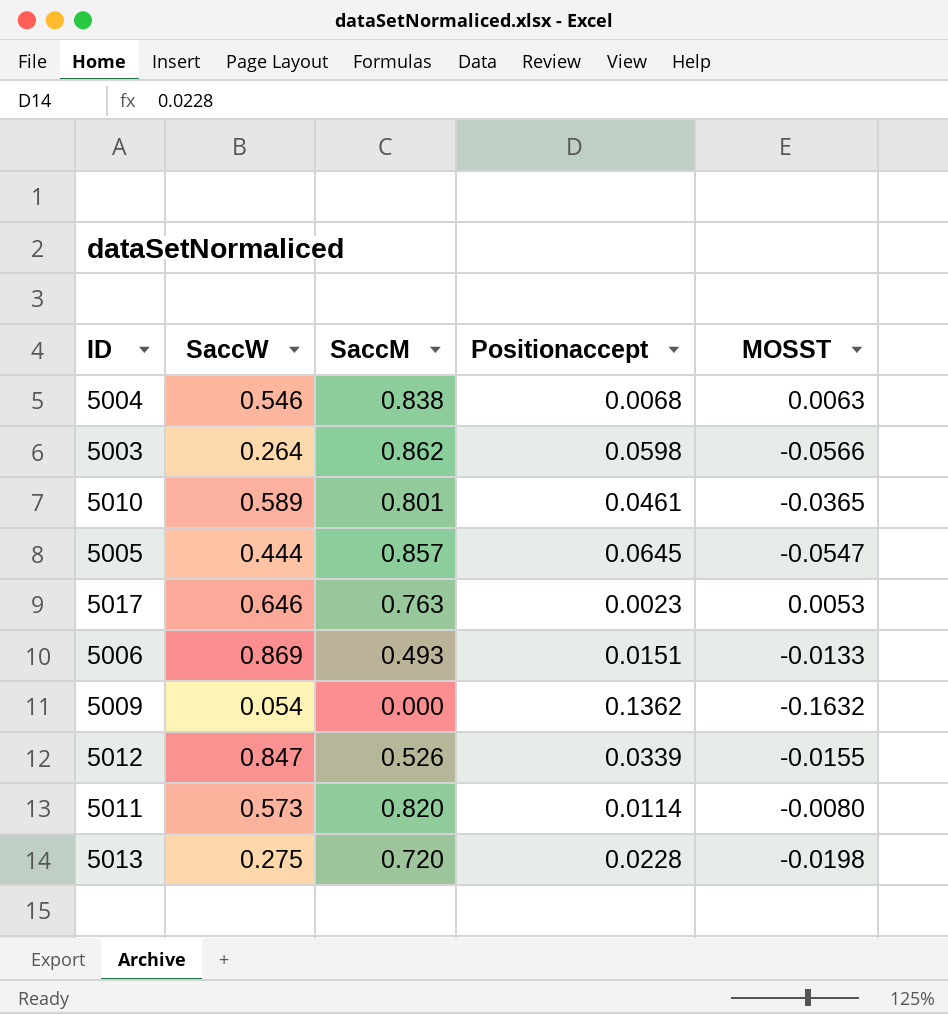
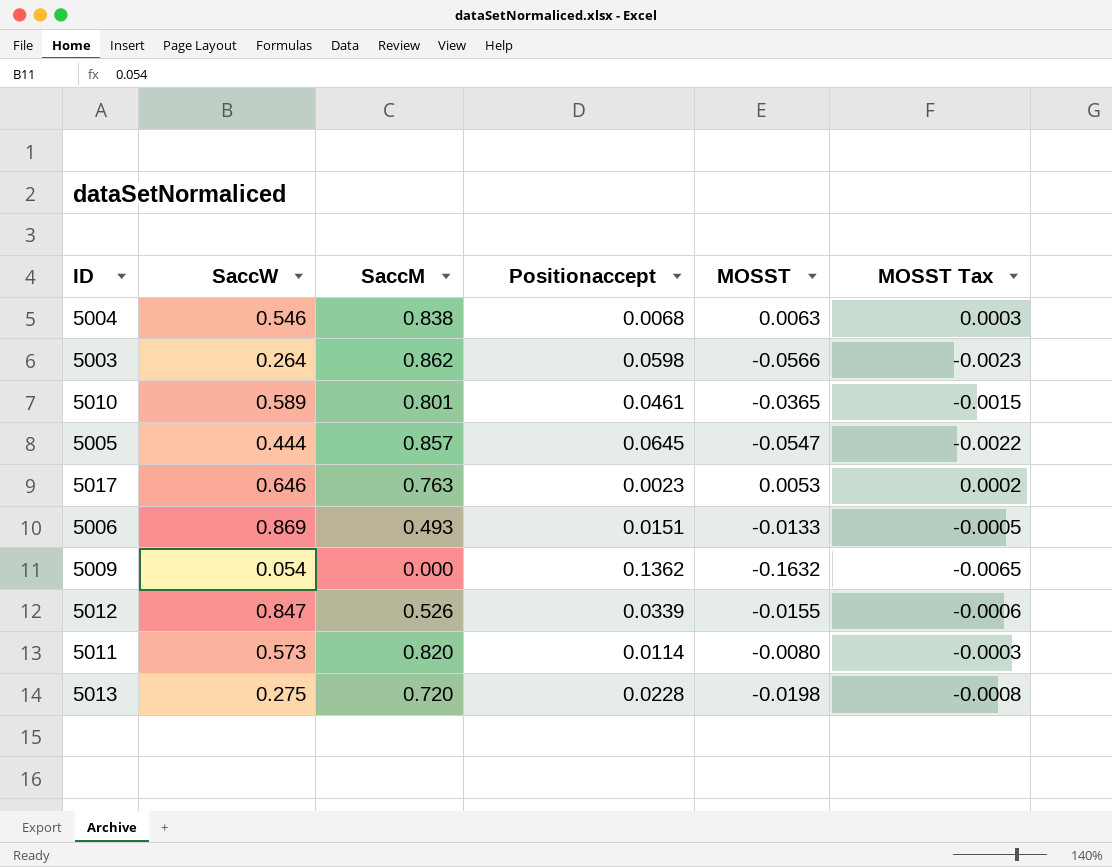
column MOSST Tax | formula: none -> [MOSST] * 0.04

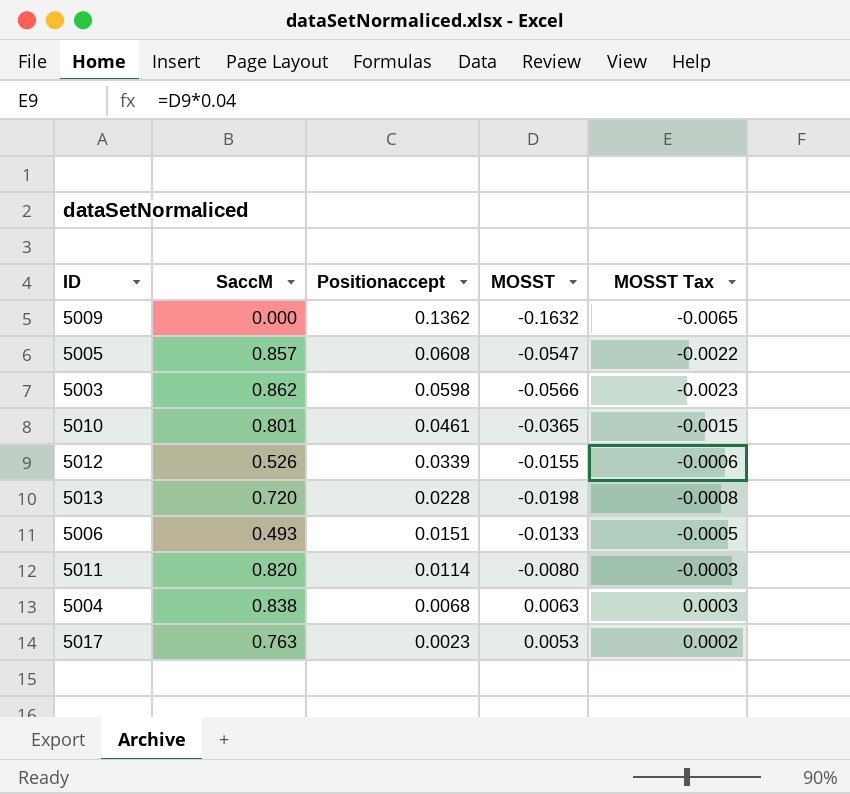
row order: none -> Positionaccept descending
column SaccW | position: 2 -> none
5005 | Positionaccept: 0.0645 -> 0.0608

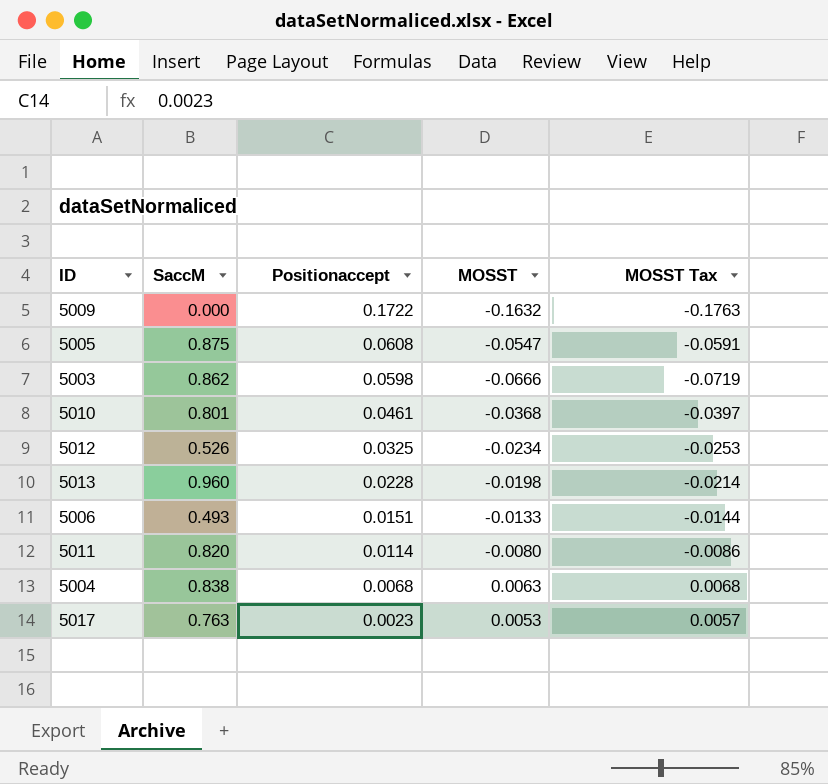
column MOSST Tax | formula: [MOSST] * 0.04 -> [MOSST] * 1.08
5009 | Positionaccept: 0.1362 -> 0.1722
5005 | SaccM: 0.857 -> 0.875
5003 | MOSST: -0.0566 -> -0.0666
5010 | MOSST: -0.0365 -> -0.0368
5012 | Positionaccept: 0.0339 -> 0.0325
5012 | MOSST: -0.0155 -> -0.0234
5013 | SaccM: 0.720 -> 0.960

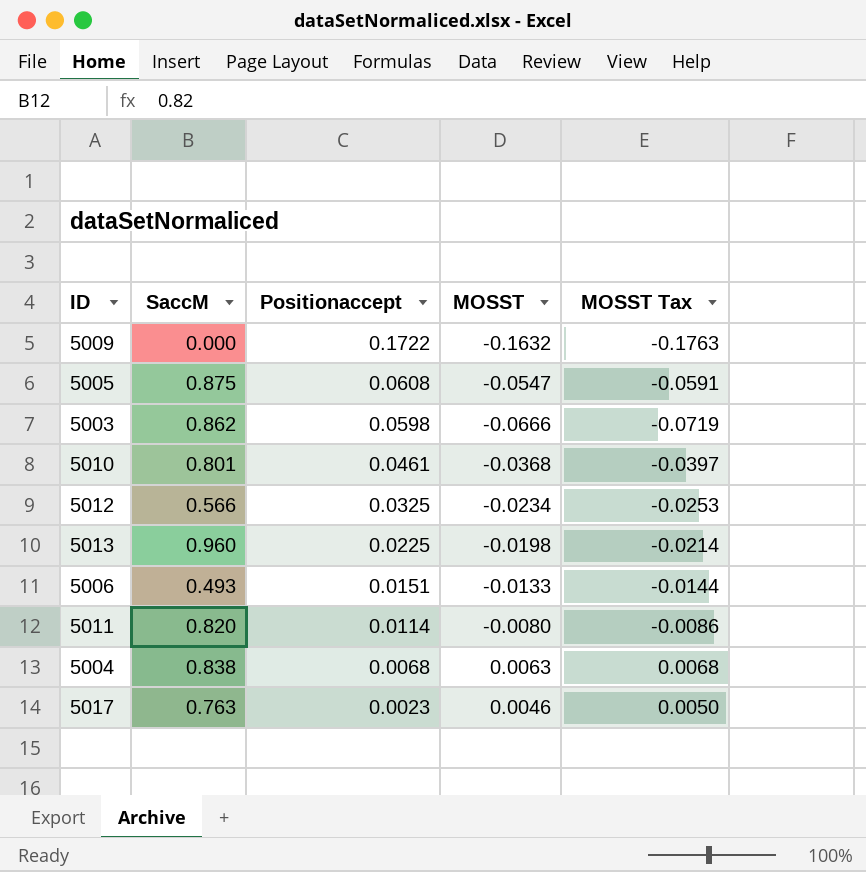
5012 | SaccM: 0.526 -> 0.566
5013 | Positionaccept: 0.0228 -> 0.0225
5017 | MOSST: 0.0053 -> 0.0046
5017 | MOSST Tax: 0.0057 -> 0.0050

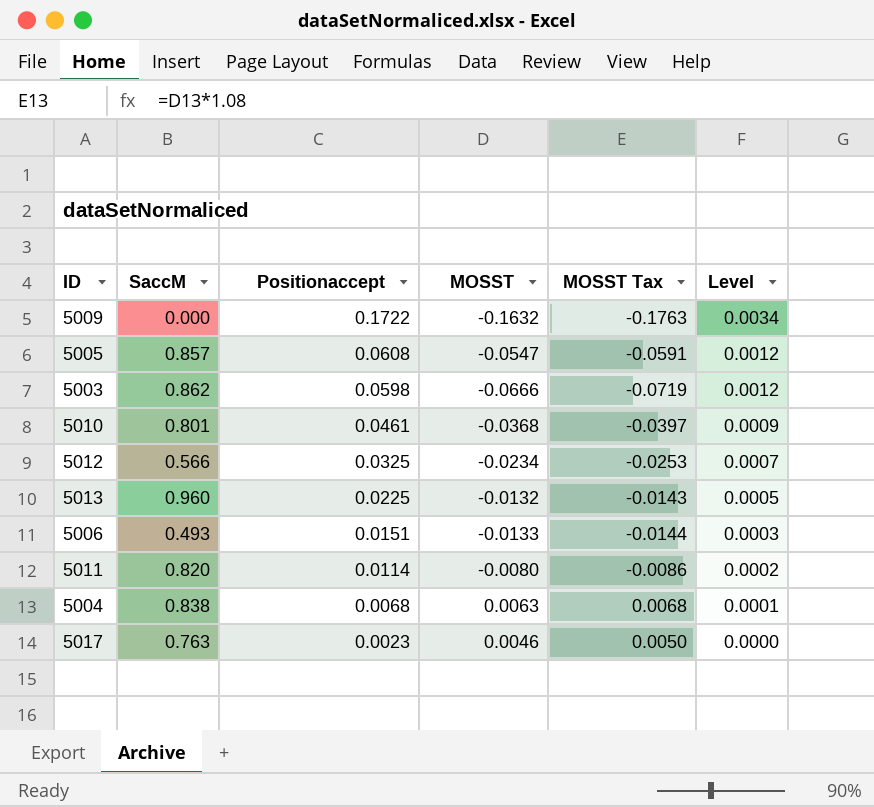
column Level | formula: none -> [Positionaccept] * 0.02
5005 | SaccM: 0.875 -> 0.857
5013 | MOSST: -0.0198 -> -0.0132
5013 | MOSST Tax: -0.0214 -> -0.0143

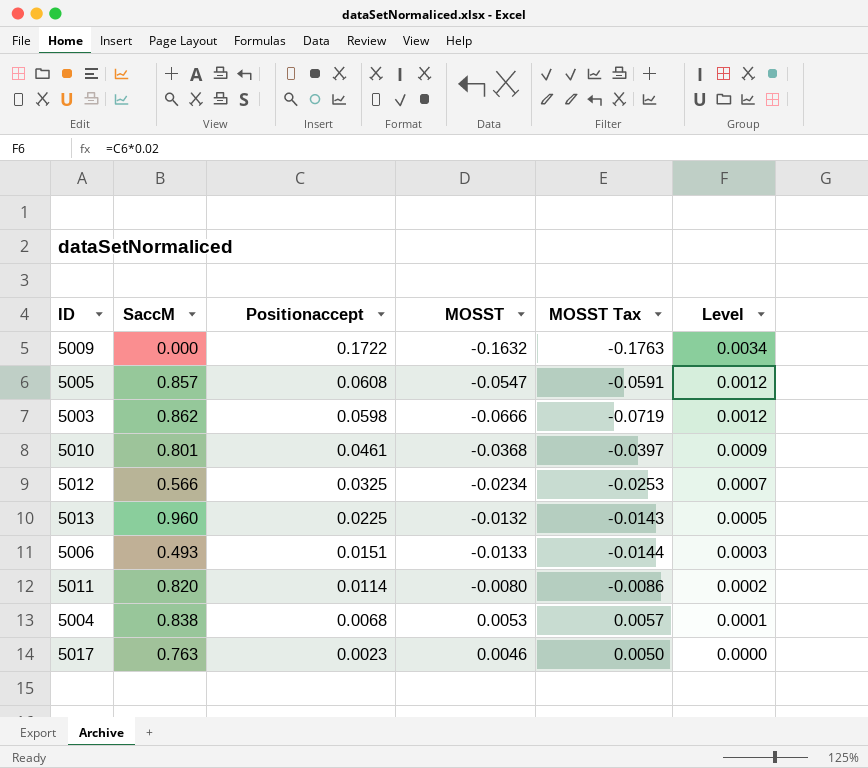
5004 | MOSST: 0.0063 -> 0.0053
5004 | MOSST Tax: 0.0068 -> 0.0057

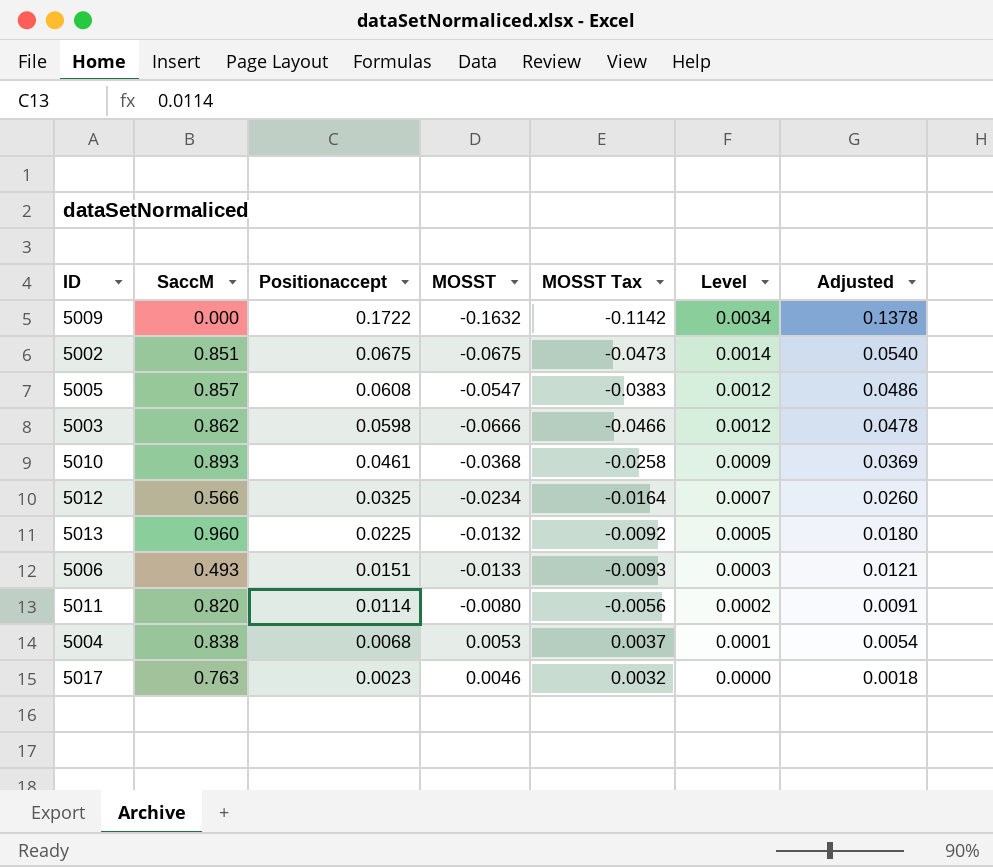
column MOSST Tax | formula: [MOSST] * 1.08 -> [MOSST] * 0.7
column Adjusted | formula: none -> [Positionaccept] * 0.8
row 5002: none -> 0.851 | 0.0675 | -0.0675 | -0.0473 | 0.0014 | 0.0540
5010 | SaccM: 0.801 -> 0.893

